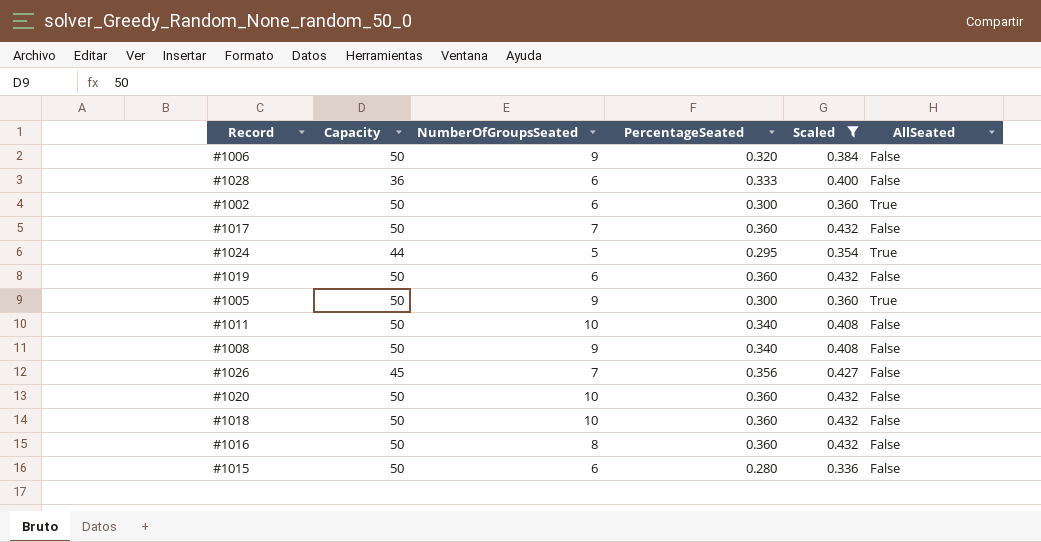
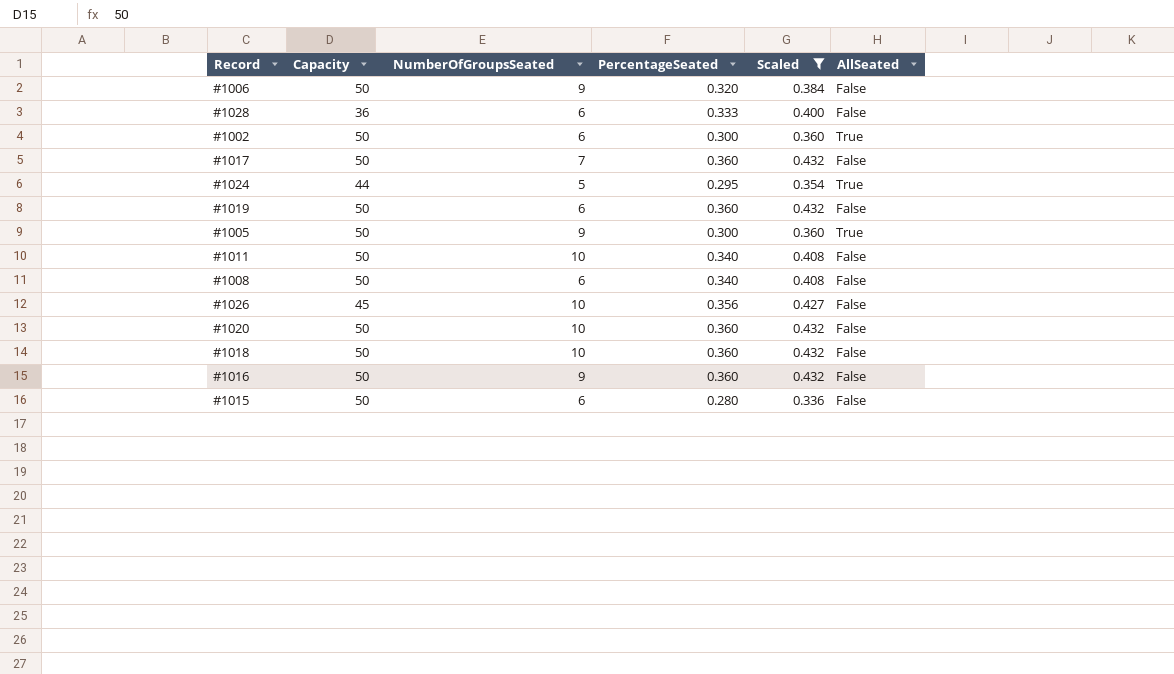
#1008 | NumberOfGroupsSeated: 9 -> 6
#1026 | NumberOfGroupsSeated: 7 -> 10
#1016 | NumberOfGroupsSeated: 8 -> 9

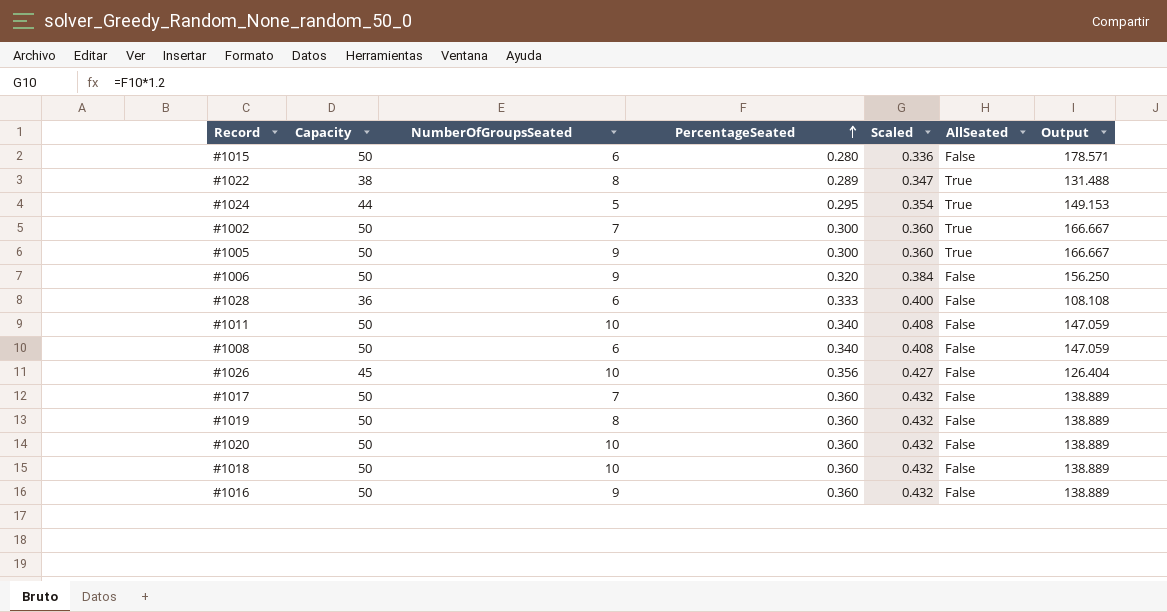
filter: Scaled != 0.347 -> none
row order: none -> PercentageSeated ascending
column Output | formula: none -> [Capacity] / [PercentageSeated]
#1002 | NumberOfGroupsSeated: 6 -> 7
#1019 | NumberOfGroupsSeated: 6 -> 8

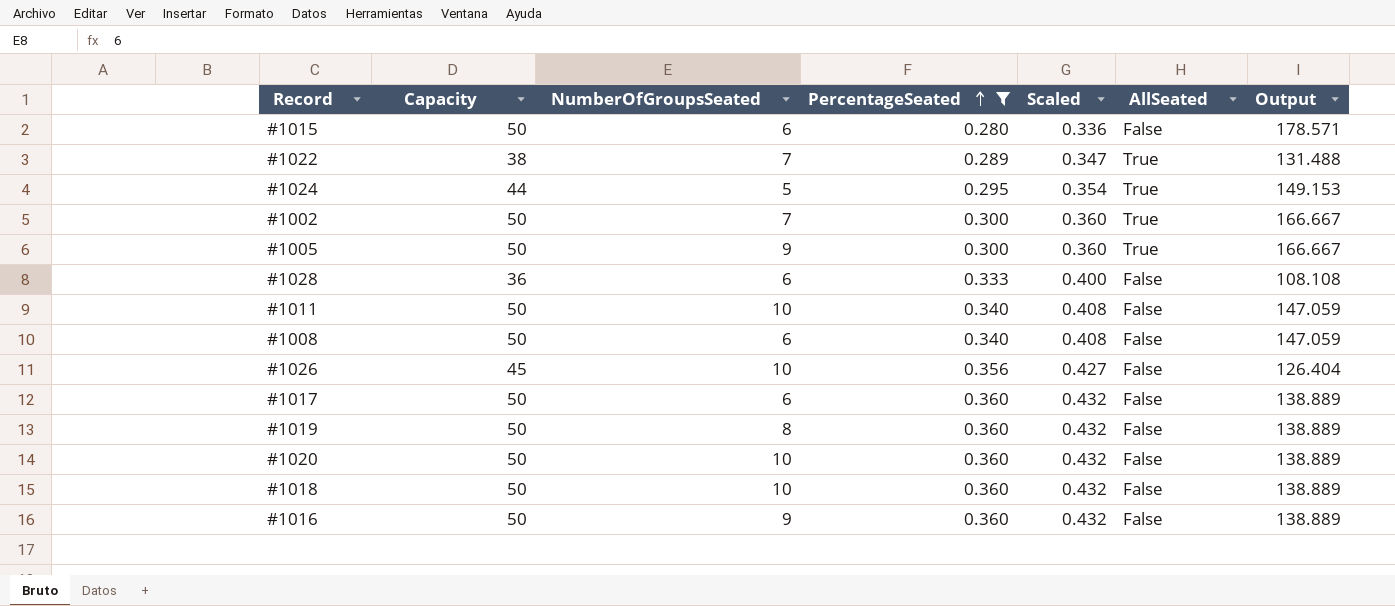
filter: none -> PercentageSeated != 0.320
#1022 | NumberOfGroupsSeated: 8 -> 7
#1017 | NumberOfGroupsSeated: 7 -> 6

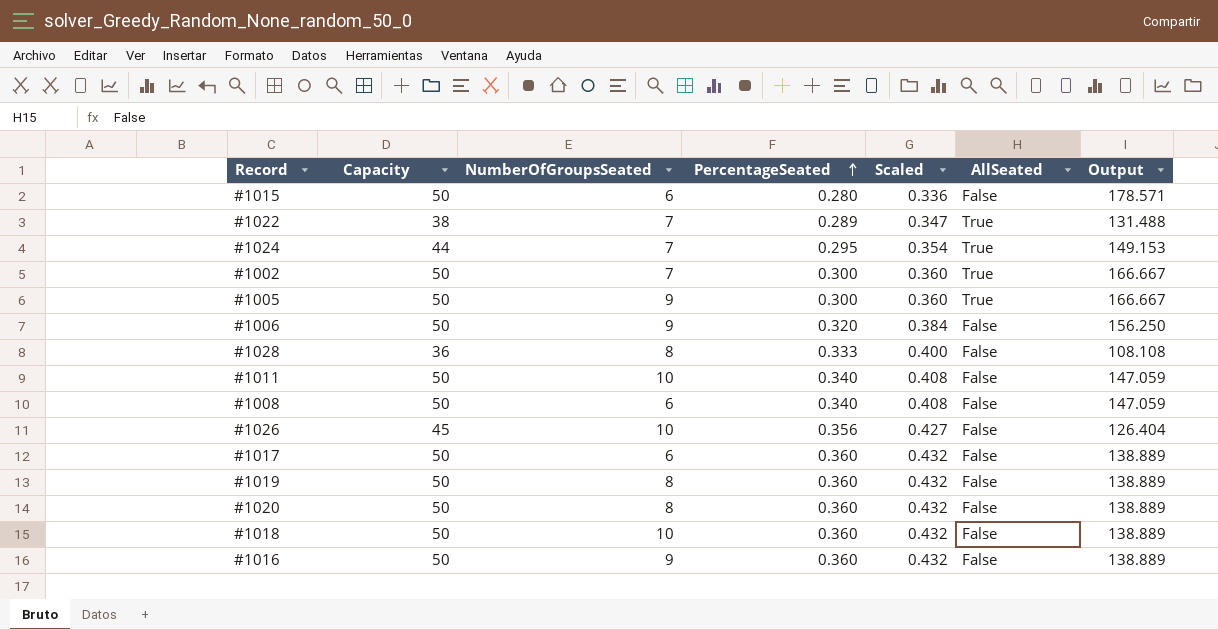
filter: PercentageSeated != 0.320 -> none
#1024 | NumberOfGroupsSeated: 5 -> 7
#1028 | NumberOfGroupsSeated: 6 -> 8
#1020 | NumberOfGroupsSeated: 10 -> 8

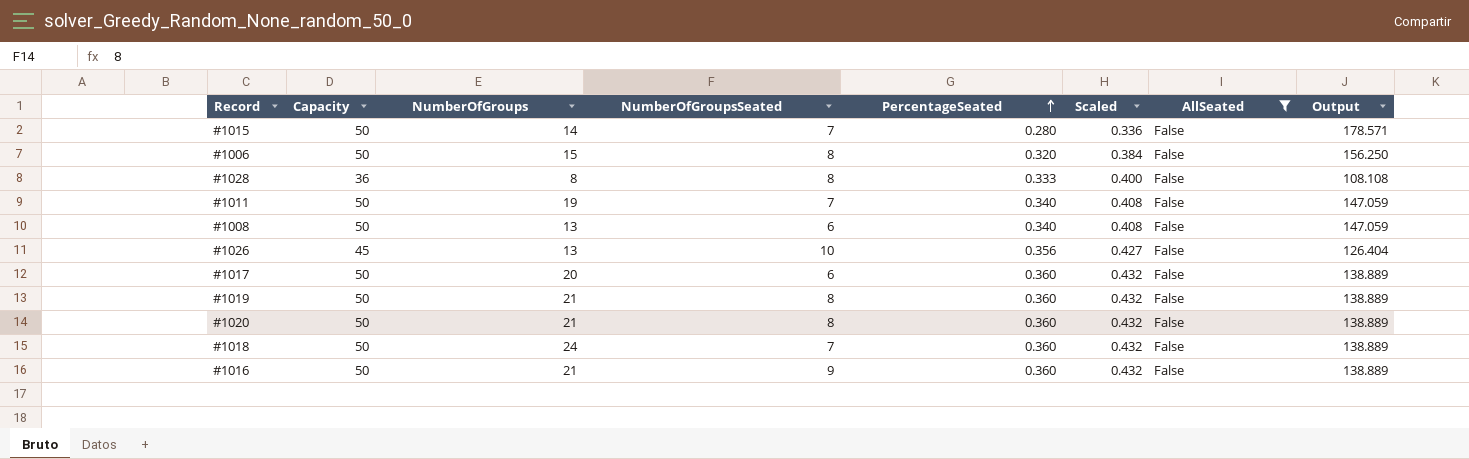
filter: none -> AllSeated = False
column NumberOfGroups | position: none -> 3
#1015 | NumberOfGroupsSeated: 6 -> 7
#1006 | NumberOfGroupsSeated: 9 -> 8
#1011 | NumberOfGroupsSeated: 10 -> 7
#1018 | NumberOfGroupsSeated: 10 -> 7

